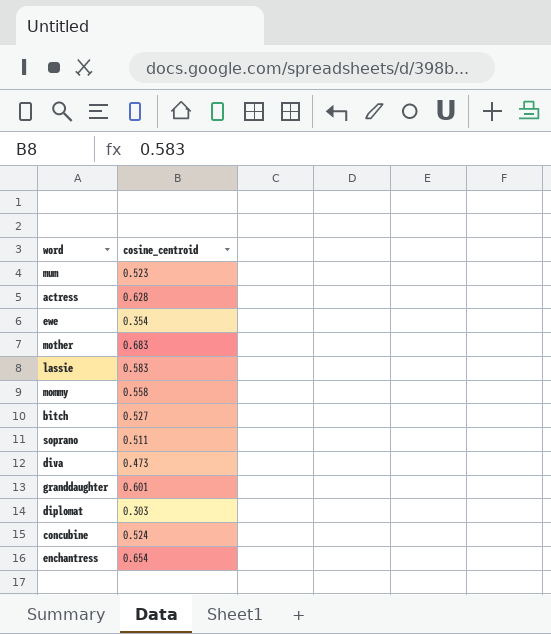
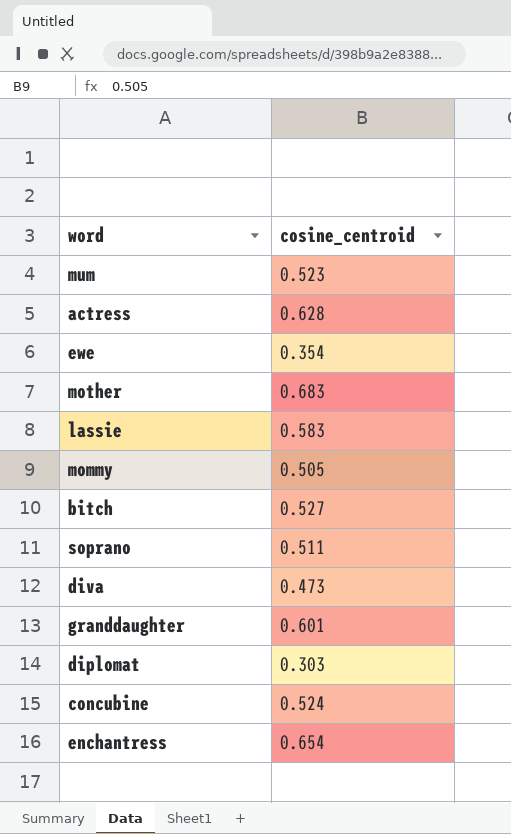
mommy | cosine_centroid: 0.558 -> 0.505

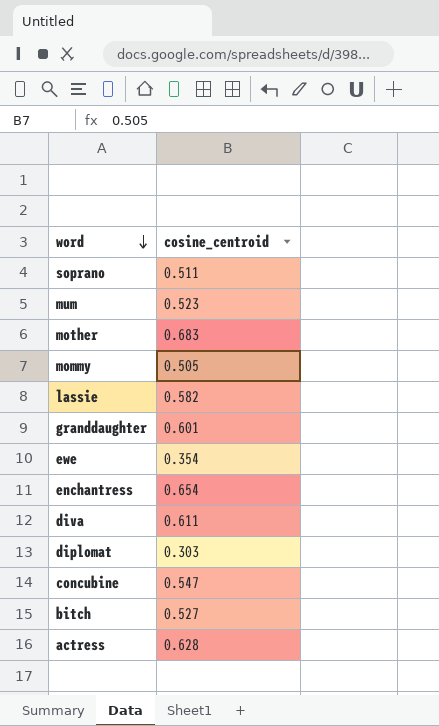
row order: none -> word descending
lassie | cosine_centroid: 0.583 -> 0.582
diva | cosine_centroid: 0.473 -> 0.611
concubine | cosine_centroid: 0.524 -> 0.547

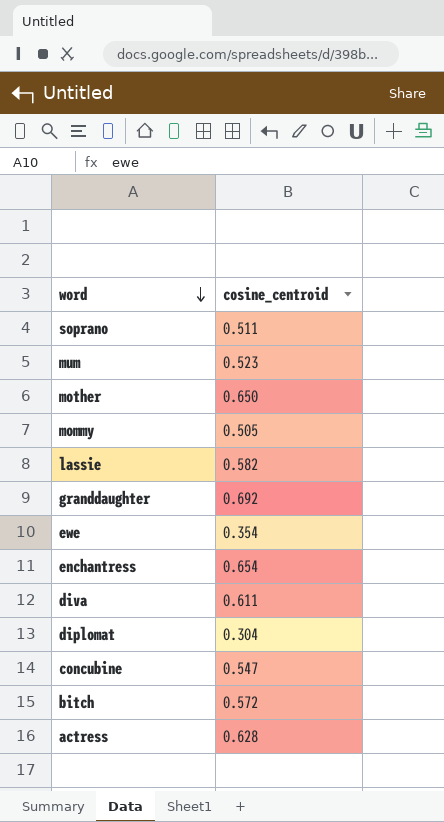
mother | cosine_centroid: 0.683 -> 0.650
granddaughter | cosine_centroid: 0.601 -> 0.692
diplomat | cosine_centroid: 0.303 -> 0.304
bitch | cosine_centroid: 0.527 -> 0.572

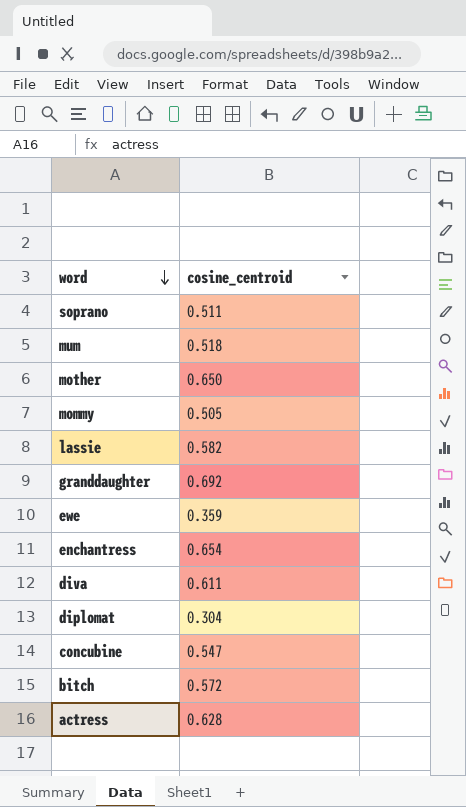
mum | cosine_centroid: 0.523 -> 0.518
ewe | cosine_centroid: 0.354 -> 0.359

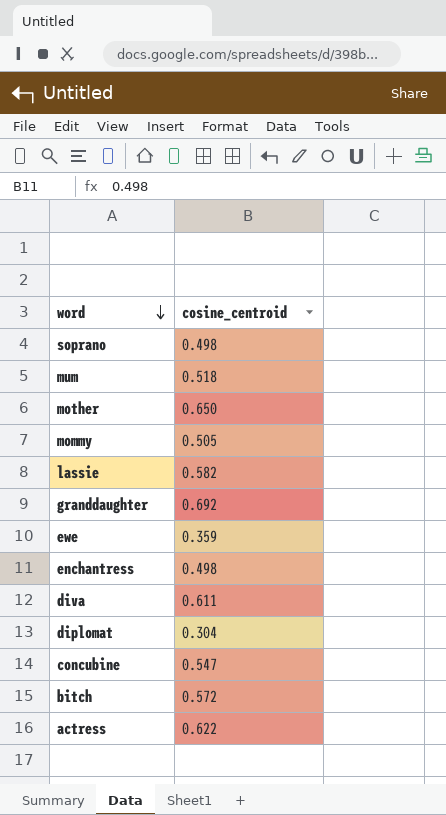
soprano | cosine_centroid: 0.511 -> 0.498
enchantress | cosine_centroid: 0.654 -> 0.498
actress | cosine_centroid: 0.628 -> 0.622

